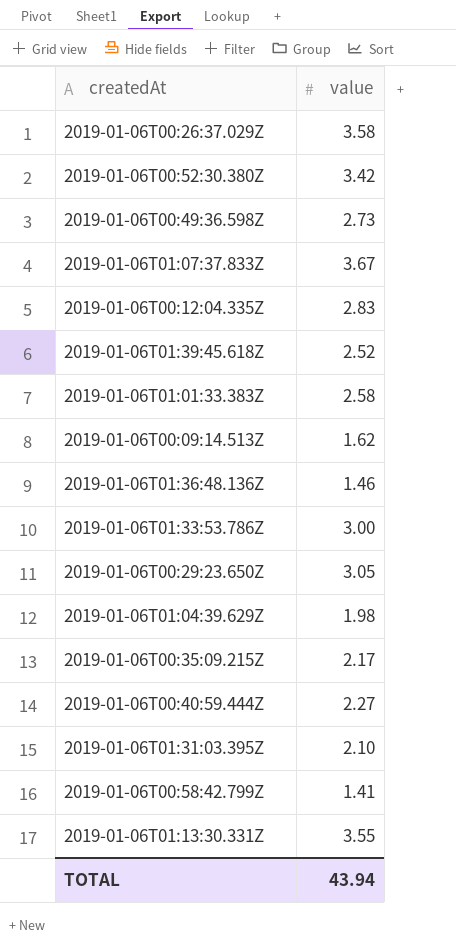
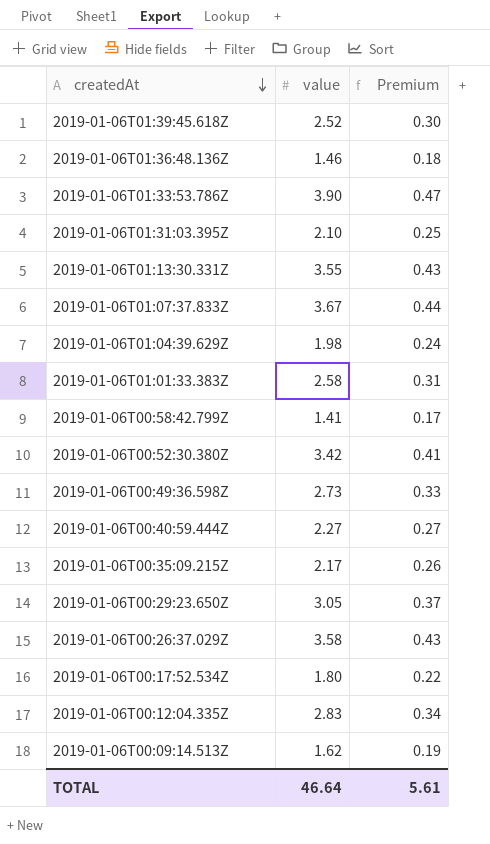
row order: none -> createdAt descending
column Premium | formula: none -> [value] * 0.12
2019-01-06T01:33:53.786Z | value: 3.00 -> 3.90
row 2019-01-06T00:17:52.534Z: none -> 1.80 | 0.22
TOTAL | value: 43.94 -> 46.64

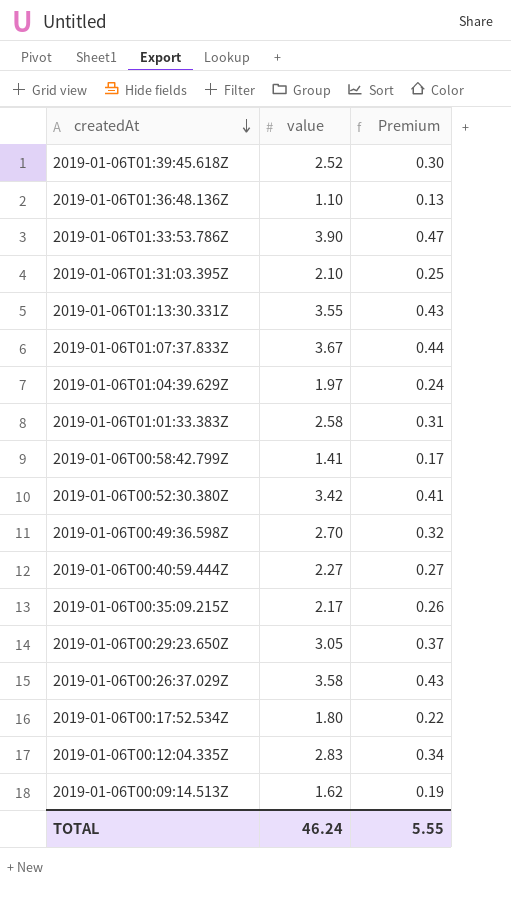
2019-01-06T01:36:48.136Z | value: 1.46 -> 1.10
2019-01-06T01:36:48.136Z | Premium: 0.18 -> 0.13
2019-01-06T01:04:39.629Z | value: 1.98 -> 1.97
2019-01-06T00:49:36.598Z | value: 2.73 -> 2.70
2019-01-06T00:49:36.598Z | Premium: 0.33 -> 0.32
TOTAL | value: 46.64 -> 46.24
TOTAL | Premium: 5.61 -> 5.55

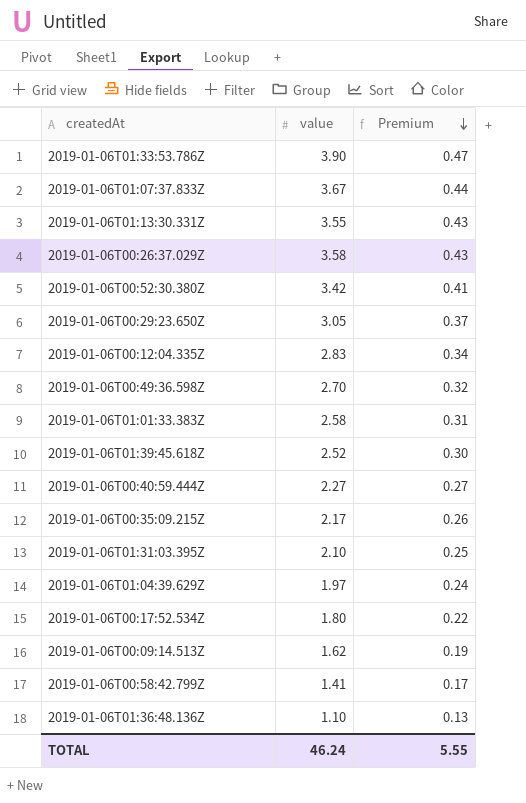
row order: createdAt descending -> Premium descending

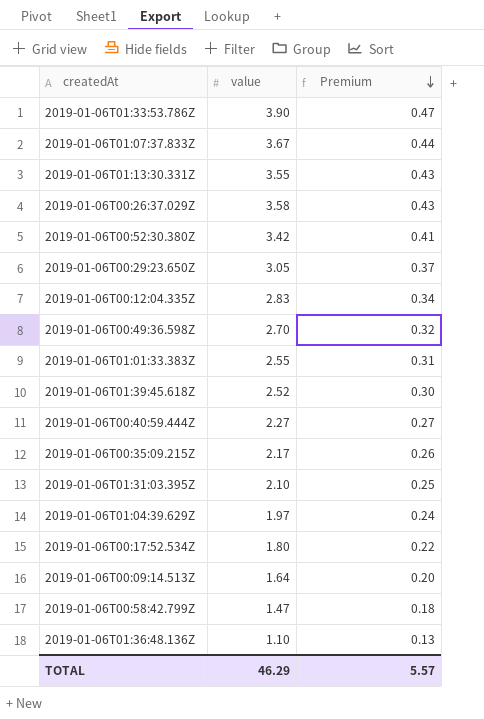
2019-01-06T01:01:33.383Z | value: 2.58 -> 2.55
2019-01-06T00:09:14.513Z | value: 1.62 -> 1.64
2019-01-06T00:09:14.513Z | Premium: 0.19 -> 0.20
2019-01-06T00:58:42.799Z | value: 1.41 -> 1.47
2019-01-06T00:58:42.799Z | Premium: 0.17 -> 0.18
TOTAL | value: 46.24 -> 46.29
TOTAL | Premium: 5.55 -> 5.57

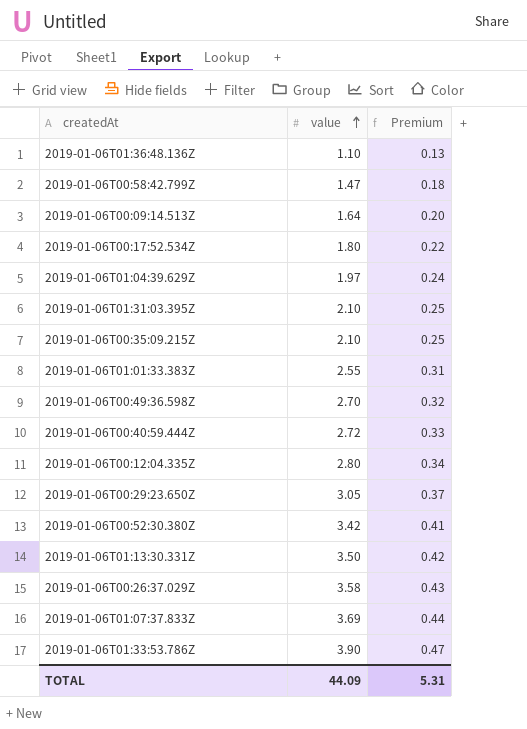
row order: Premium descending -> value ascending
row 2019-01-06T01:39:45.618Z: 2.52 | 0.30 -> none
2019-01-06T00:35:09.215Z | value: 2.17 -> 2.10
2019-01-06T00:35:09.215Z | Premium: 0.26 -> 0.25
2019-01-06T00:40:59.444Z | value: 2.27 -> 2.72
2019-01-06T00:40:59.444Z | Premium: 0.27 -> 0.33
2019-01-06T00:12:04.335Z | value: 2.83 -> 2.80
2019-01-06T01:13:30.331Z | value: 3.55 -> 3.50
2019-01-06T01:13:30.331Z | Premium: 0.43 -> 0.42
2019-01-06T01:07:37.833Z | value: 3.67 -> 3.69
TOTAL | value: 46.29 -> 44.09
TOTAL | Premium: 5.57 -> 5.31

